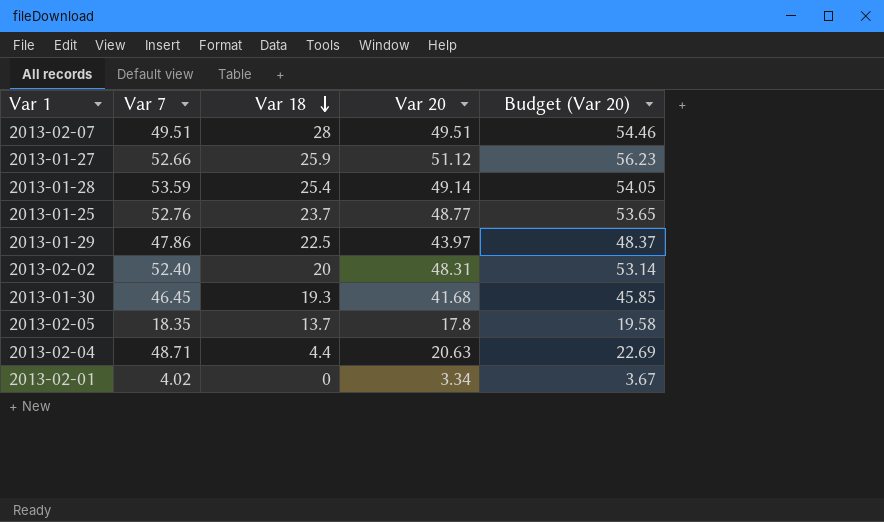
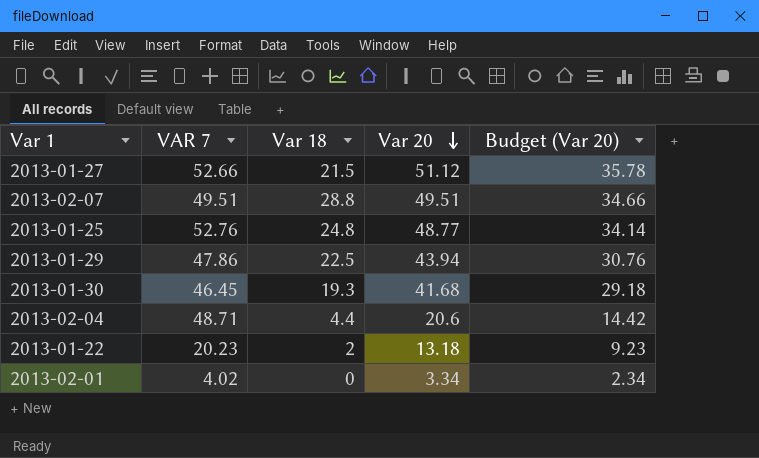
row order: Var 18 descending -> Var 20 descending
column name: Var 7 -> VAR 7
column Budget (Var 20) | formula: [Var 20] * 1.1 -> [Var 20] * 0.7
row 2013-01-28: 53.59 | 25.4 | 49.14 | 54.05 -> none
row 2013-02-02: 52.40 | 20 | 48.31 | 53.14 -> none
row 2013-02-05: 18.35 | 13.7 | 17.8 | 19.58 -> none
2013-01-27 | Var 18: 25.9 -> 21.5
2013-02-07 | Var 18: 28 -> 28.8
2013-01-25 | Var 18: 23.7 -> 24.8
2013-01-29 | Var 20: 43.97 -> 43.94
2013-02-04 | Var 20: 20.63 -> 20.6
row 2013-01-22: none -> 20.23 | 2 | 13.18 | 9.23

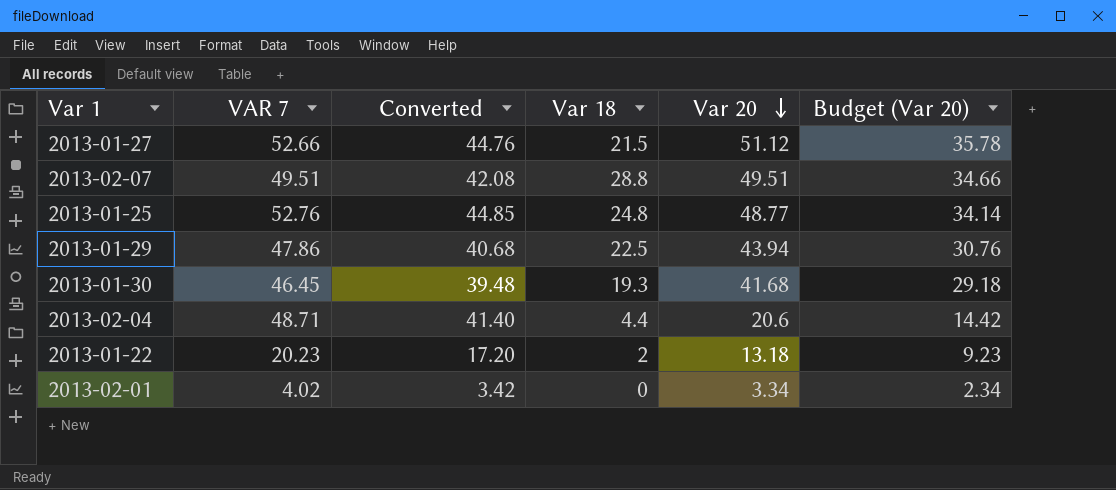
column Converted | formula: none -> [VAR 7] * 0.85

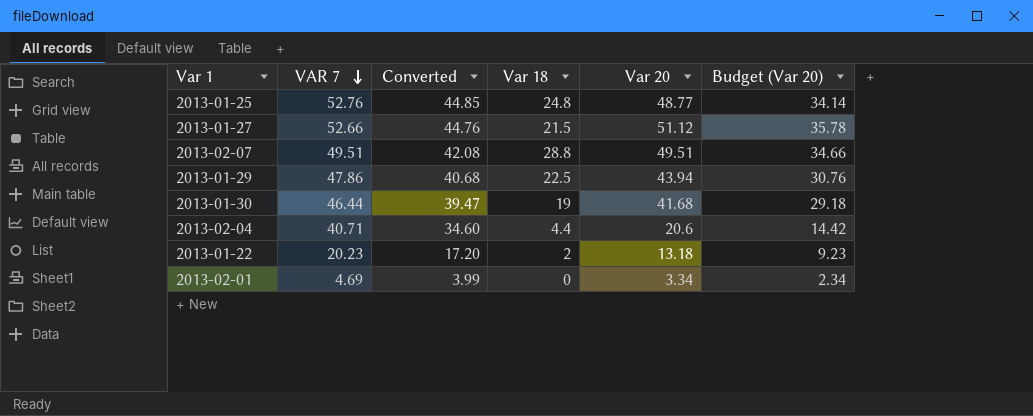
row order: Var 20 descending -> VAR 7 descending
2013-01-30 | VAR 7: 46.45 -> 46.44
2013-01-30 | Converted: 39.48 -> 39.47
2013-01-30 | Var 18: 19.3 -> 19
2013-02-04 | VAR 7: 48.71 -> 40.71
2013-02-04 | Converted: 41.40 -> 34.60
2013-02-01 | VAR 7: 4.02 -> 4.69
2013-02-01 | Converted: 3.42 -> 3.99

